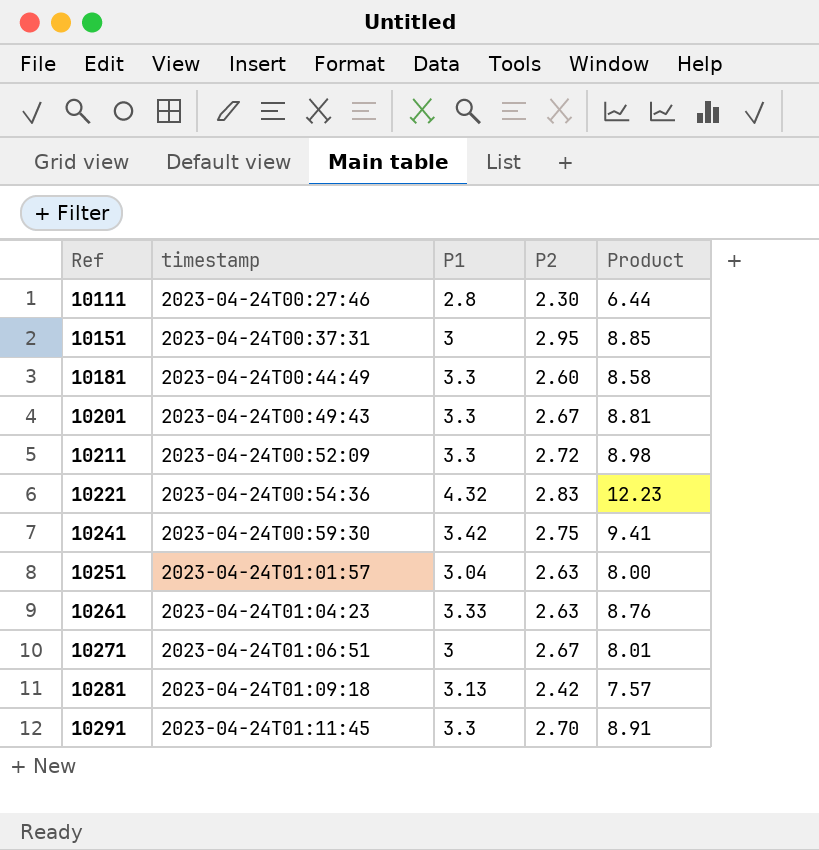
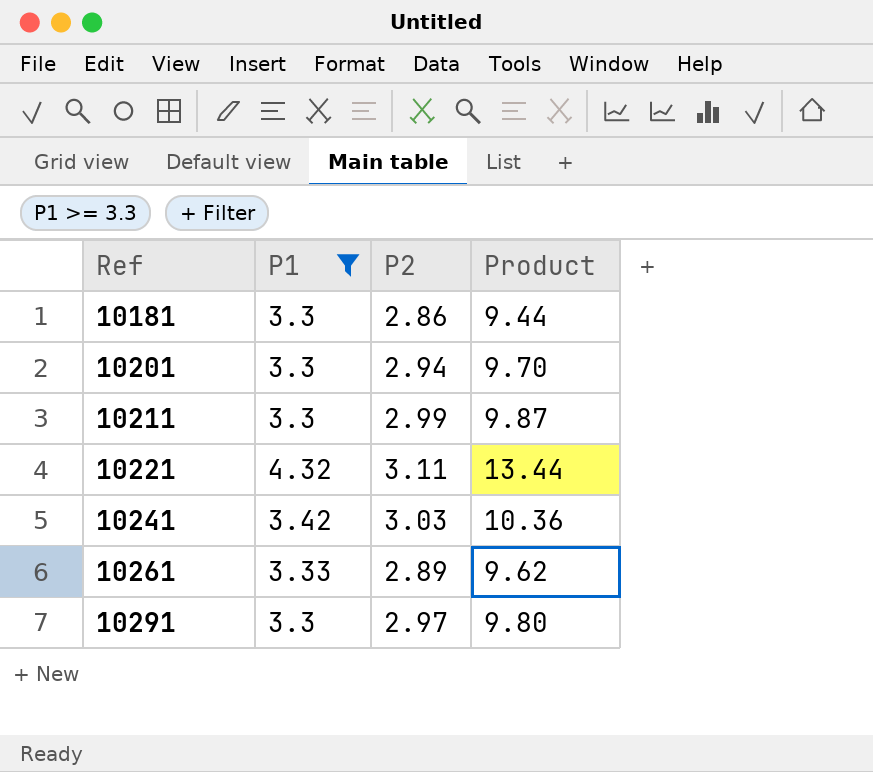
filter: none -> P1 >= 3.3
column timestamp | position: 2 -> none
10181 | P2: 2.60 -> 2.86
10181 | Product: 8.58 -> 9.44
10201 | P2: 2.67 -> 2.94
10201 | Product: 8.81 -> 9.70
10211 | P2: 2.72 -> 2.99
10211 | Product: 8.98 -> 9.87
10221 | P2: 2.83 -> 3.11
10221 | Product: 12.23 -> 13.44
10241 | P2: 2.75 -> 3.03
10241 | Product: 9.41 -> 10.36
10261 | P2: 2.63 -> 2.89
10261 | Product: 8.76 -> 9.62
10291 | P2: 2.70 -> 2.97
10291 | Product: 8.91 -> 9.80

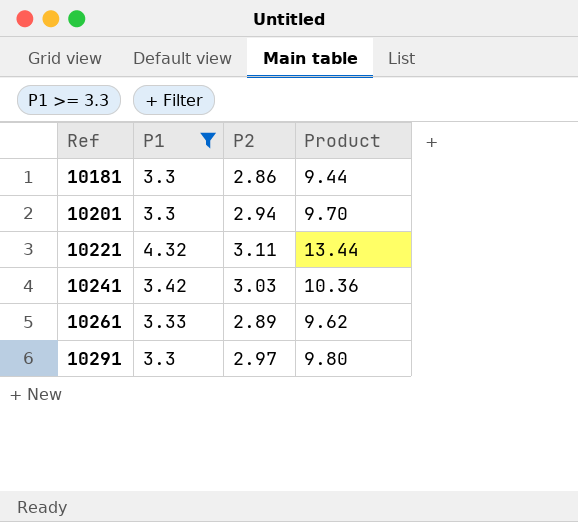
row 10211: 3.3 | 2.99 | 9.87 -> none

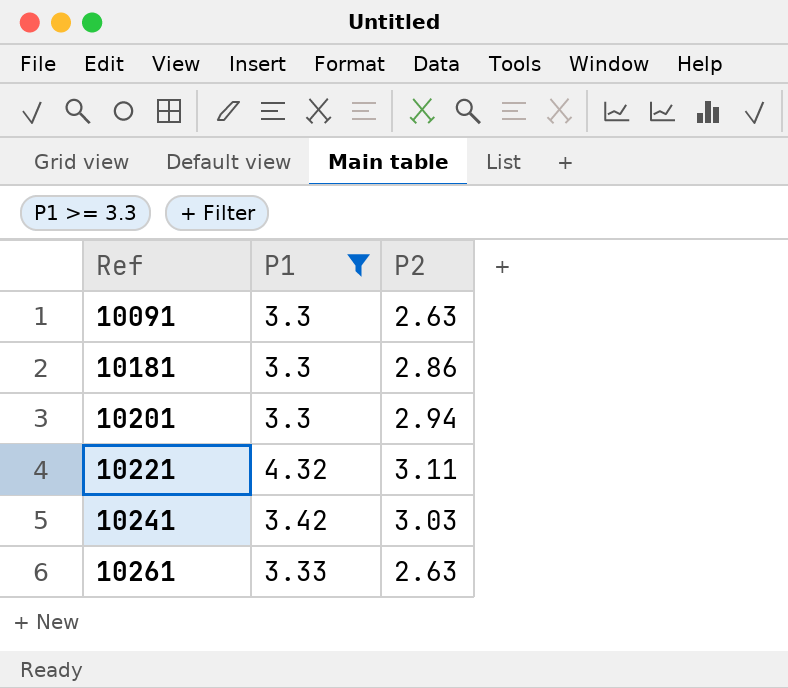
column Product | formula: [P1] * [P2] -> none
row 10291: 3.3 | 2.97 | 9.80 -> none
row 10091: none -> 3.3 | 2.63
10261 | P2: 2.89 -> 2.63

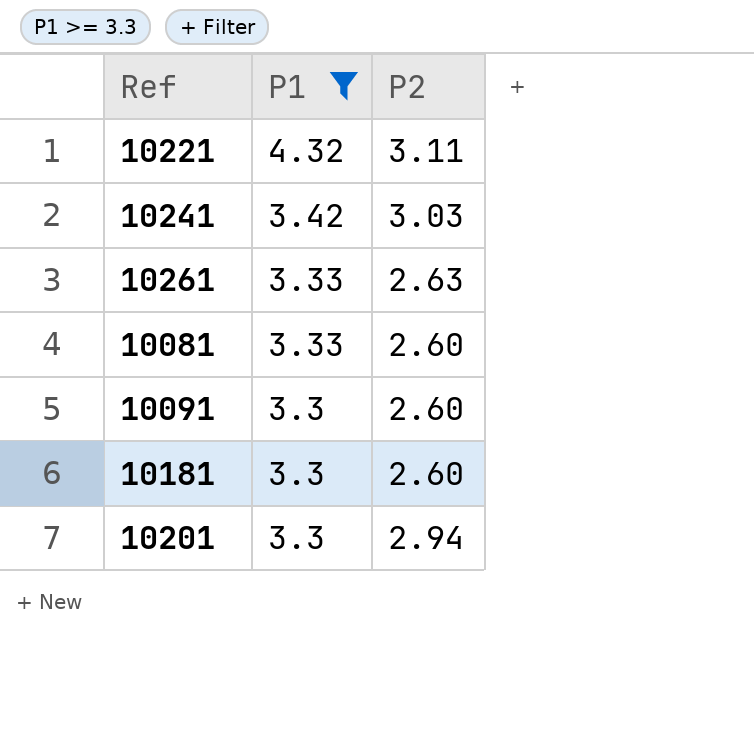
row order: Ref ascending -> P1 descending
row 10081: none -> 3.33 | 2.60
10091 | P2: 2.63 -> 2.60
10181 | P2: 2.86 -> 2.60

